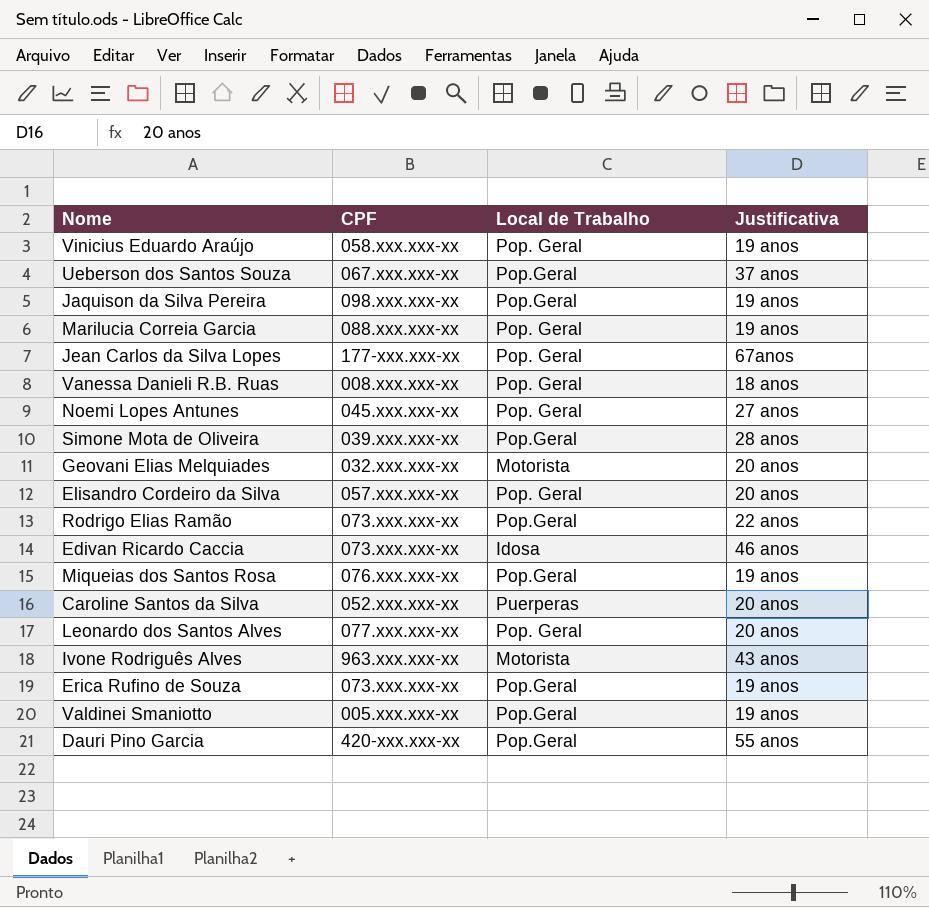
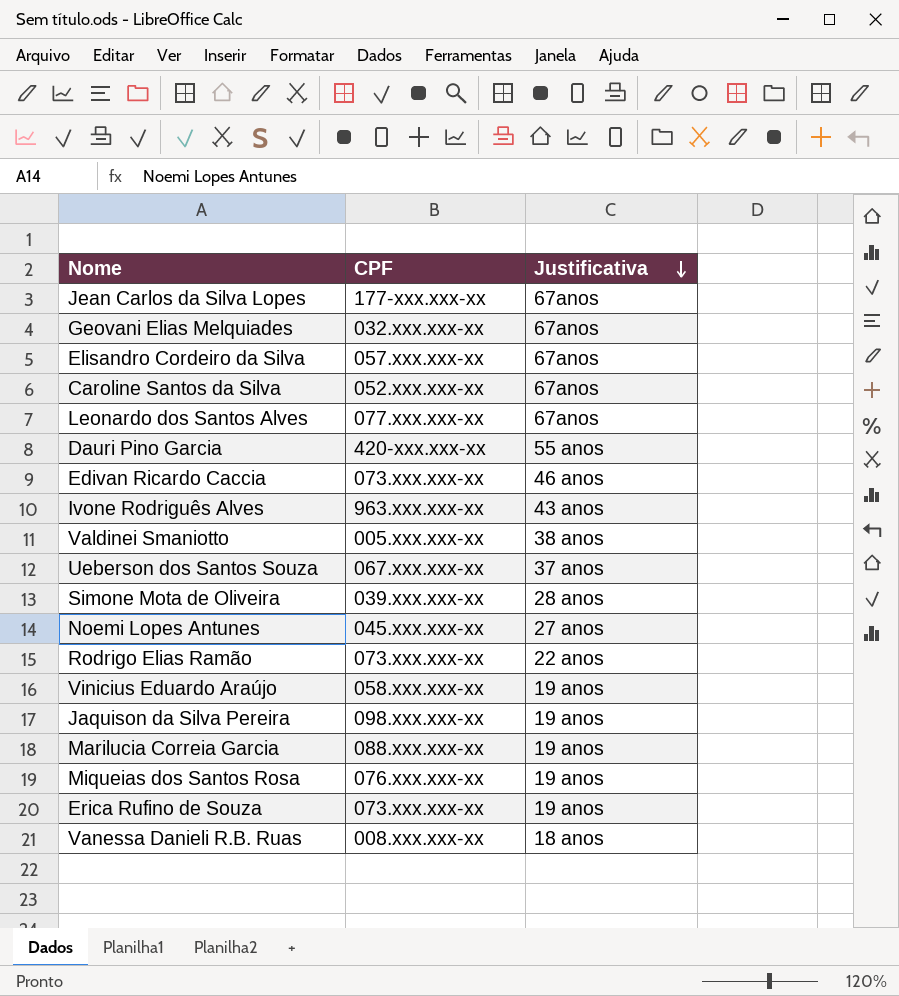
row order: none -> Justificativa descending
column Local de Trabalho | position: 3 -> none
Geovani Elias Melquiades | Justificativa: 20 anos -> 67anos
Elisandro Cordeiro da Silva | Justificativa: 20 anos -> 67anos
Caroline Santos da Silva | Justificativa: 20 anos -> 67anos
Leonardo dos Santos Alves | Justificativa: 20 anos -> 67anos
Valdinei Smaniotto | Justificativa: 19 anos -> 38 anos

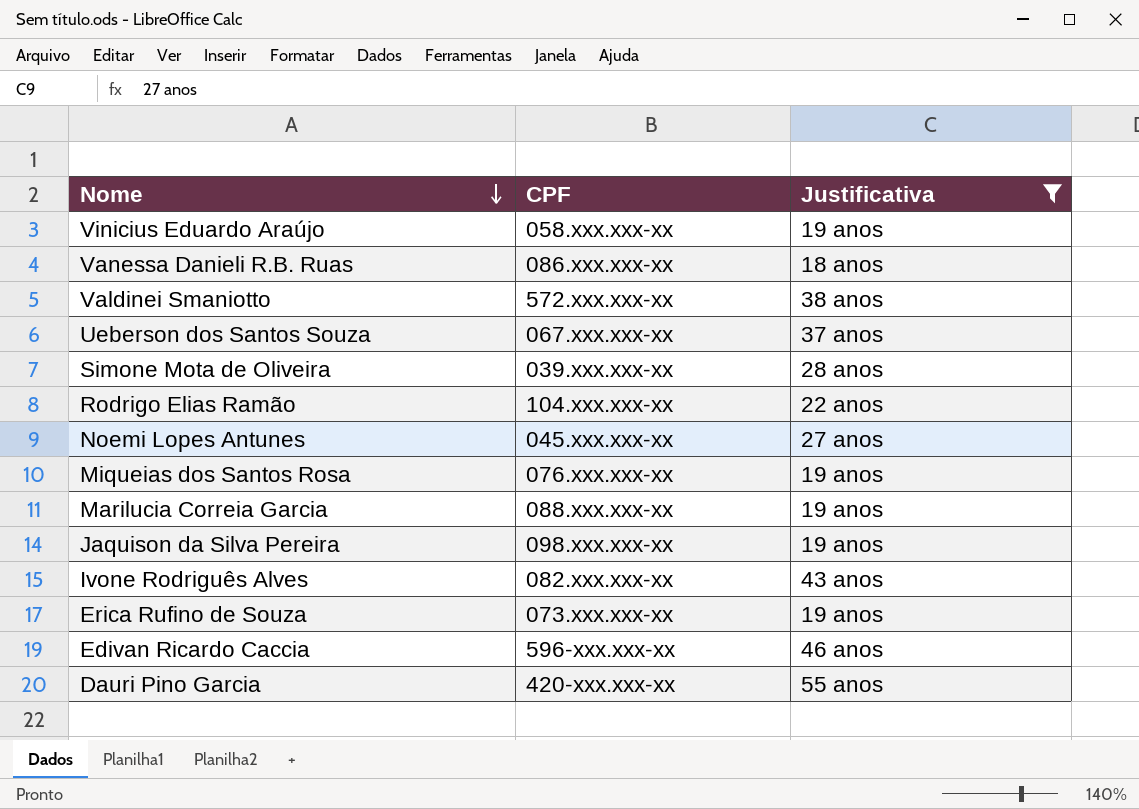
filter: none -> Justificativa != 67anos
row order: Justificativa descending -> Nome descending
Vanessa Danieli R.B. Ruas | CPF: 008.xxx.xxx-xx -> 086.xxx.xxx-xx
Valdinei Smaniotto | CPF: 005.xxx.xxx-xx -> 572.xxx.xxx-xx
Rodrigo Elias Ramão | CPF: 073.xxx.xxx-xx -> 104.xxx.xxx-xx
Ivone Rodriguês Alves | CPF: 963.xxx.xxx-xx -> 082.xxx.xxx-xx
Edivan Ricardo Caccia | CPF: 073.xxx.xxx-xx -> 596-xxx.xxx-xx

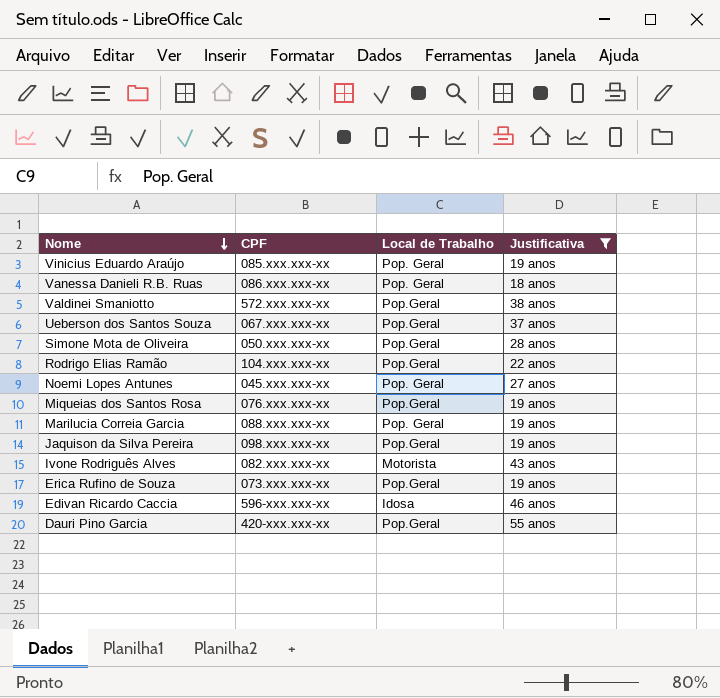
column Local de Trabalho | position: none -> 3
Vinicius Eduardo Araújo | CPF: 058.xxx.xxx-xx -> 085.xxx.xxx-xx
Simone Mota de Oliveira | CPF: 039.xxx.xxx-xx -> 050.xxx.xxx-xx

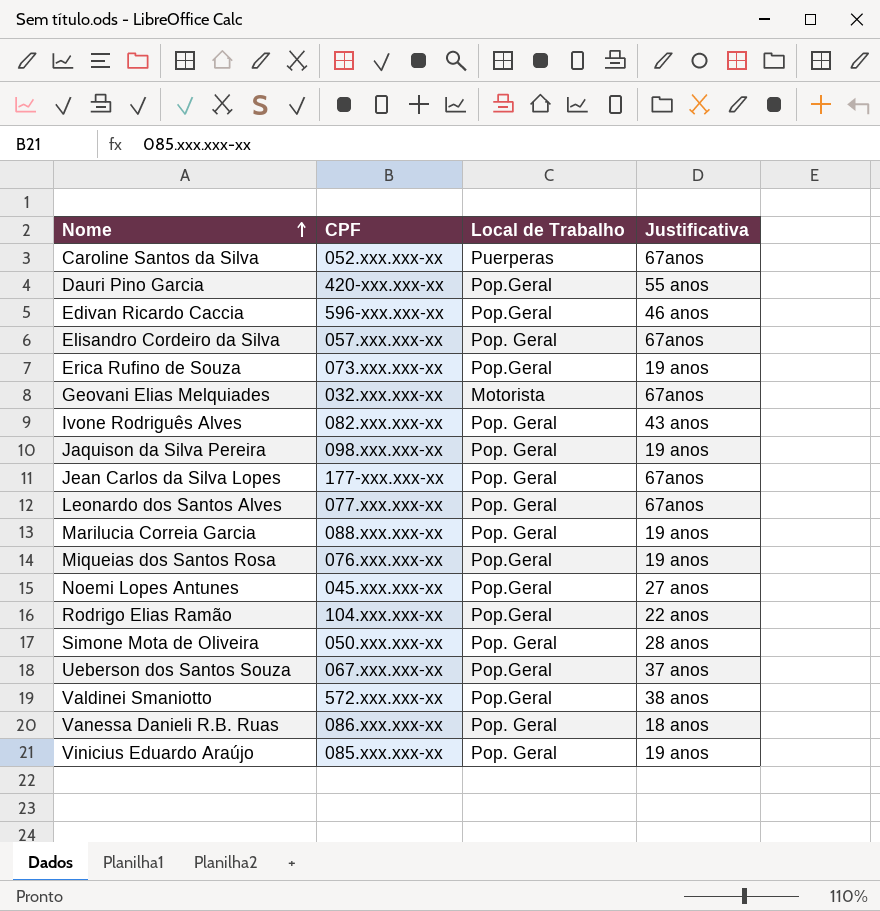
filter: Justificativa != 67anos -> none
row order: Nome descending -> Nome ascending
Edivan Ricardo Caccia | Local de Trabalho: Idosa -> Pop.Geral
Ivone Rodriguês Alves | Local de Trabalho: Motorista -> Pop. Geral
Jaquison da Silva Pereira | Local de Trabalho: Pop.Geral -> Pop. Geral
Noemi Lopes Antunes | Local de Trabalho: Pop. Geral -> Pop.Geral
Simone Mota de Oliveira | Local de Trabalho: Pop.Geral -> Pop. Geral

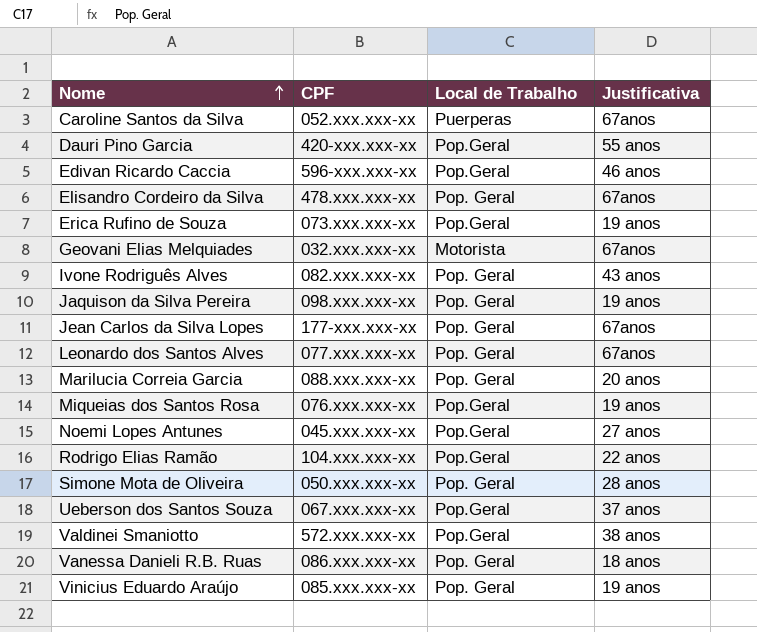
Elisandro Cordeiro da Silva | CPF: 057.xxx.xxx-xx -> 478.xxx.xxx-xx
Marilucia Correia Garcia | Justificativa: 19 anos -> 20 anos

